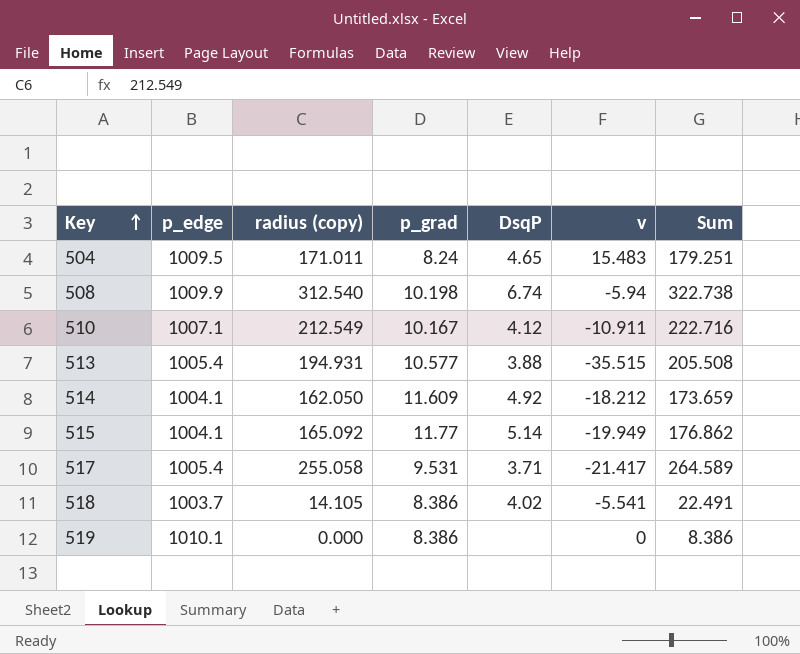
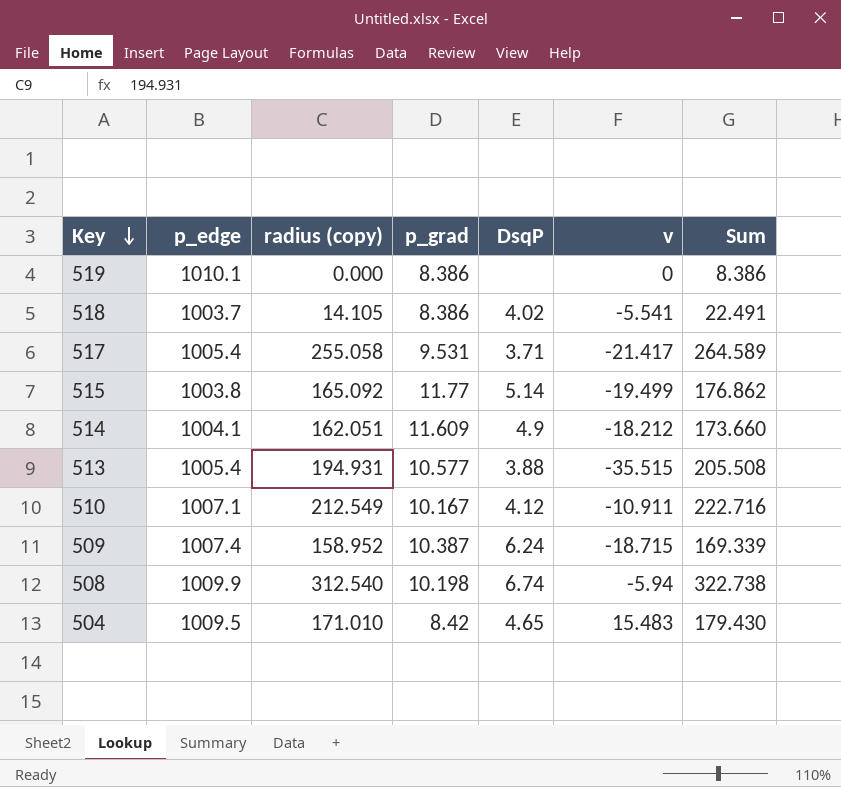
row order: Key ascending -> Key descending
515 | p_edge: 1004.1 -> 1003.8
515 | v: -19.949 -> -19.499
514 | radius (copy): 162.050 -> 162.051
514 | DsqP: 4.92 -> 4.9
514 | Sum: 173.659 -> 173.660
row 509: none -> 1007.4 | 158.952 | 10.387 | 6.24 | -18.715 | 169.339
504 | radius (copy): 171.011 -> 171.010
504 | p_grad: 8.24 -> 8.42
504 | Sum: 179.251 -> 179.430

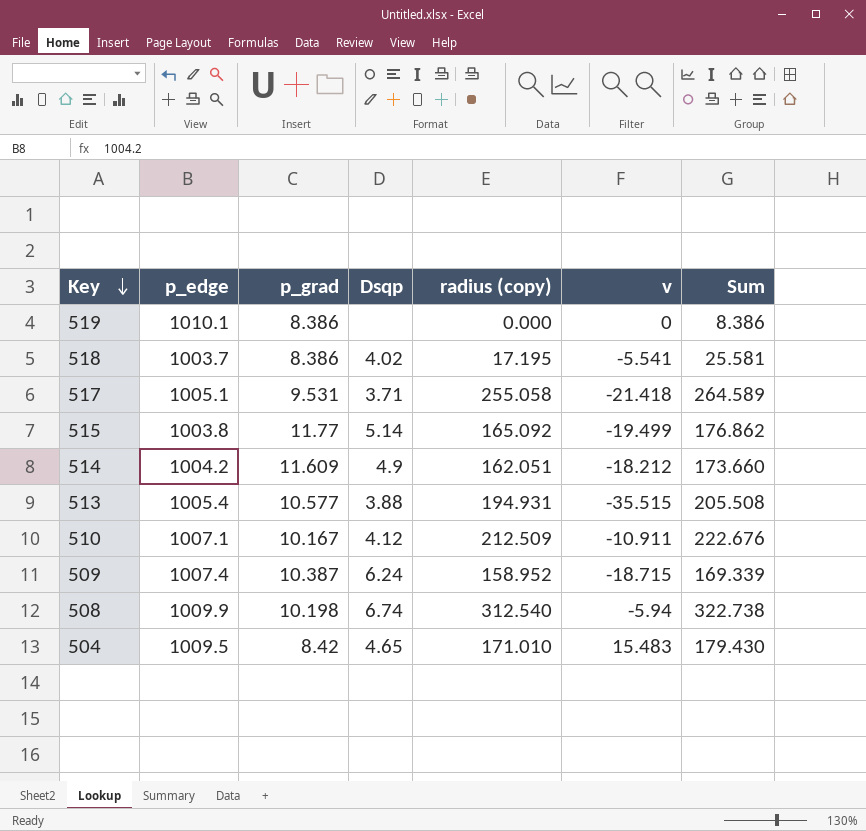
column name: DsqP -> Dsqp
column radius (copy) | position: 3 -> 5
518 | radius (copy): 14.105 -> 17.195
518 | Sum: 22.491 -> 25.581
517 | p_edge: 1005.4 -> 1005.1
517 | v: -21.417 -> -21.418
514 | p_edge: 1004.1 -> 1004.2
510 | radius (copy): 212.549 -> 212.509
510 | Sum: 222.716 -> 222.676

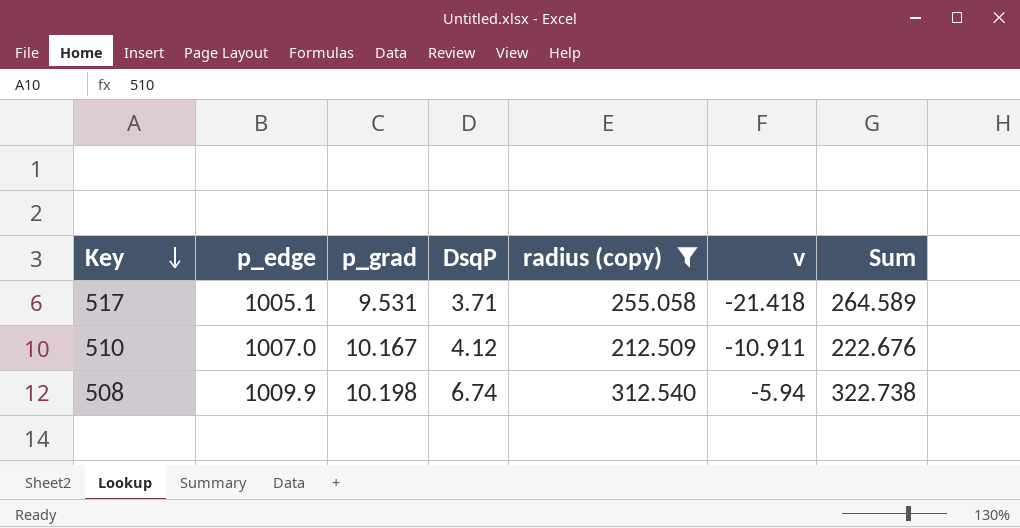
filter: none -> radius (copy) >= 212.509
column name: Dsqp -> DsqP
510 | p_edge: 1007.1 -> 1007.0

